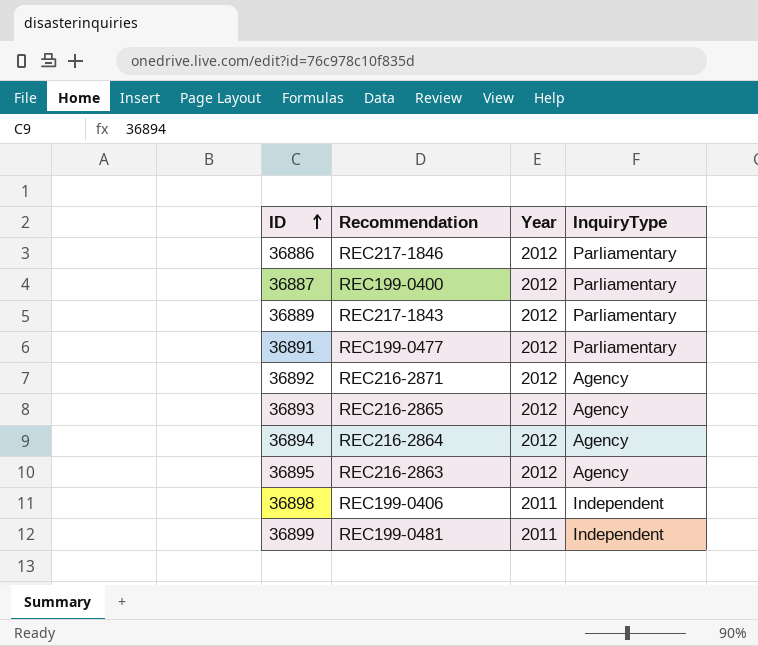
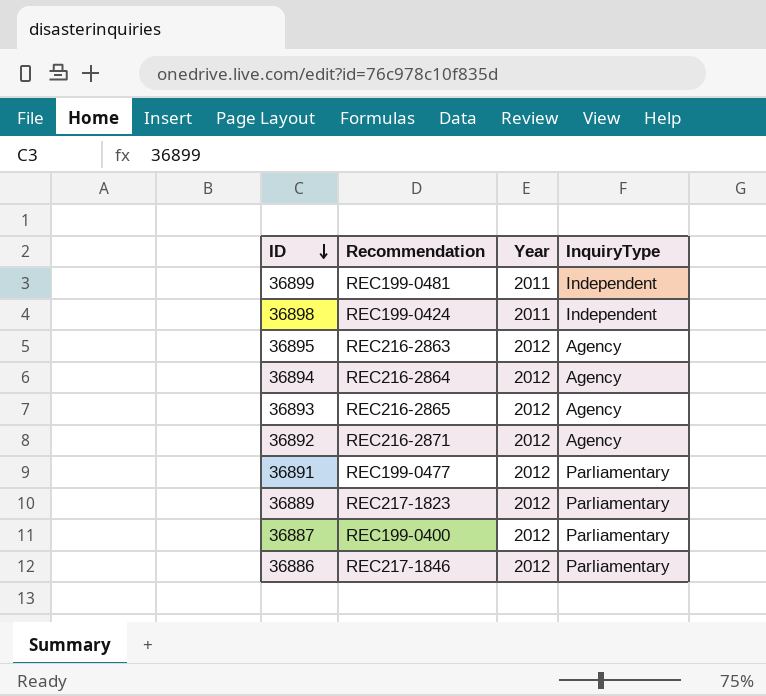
row order: ID ascending -> ID descending
36898 | Recommendation: REC199-0406 -> REC199-0424
36889 | Recommendation: REC217-1843 -> REC217-1823

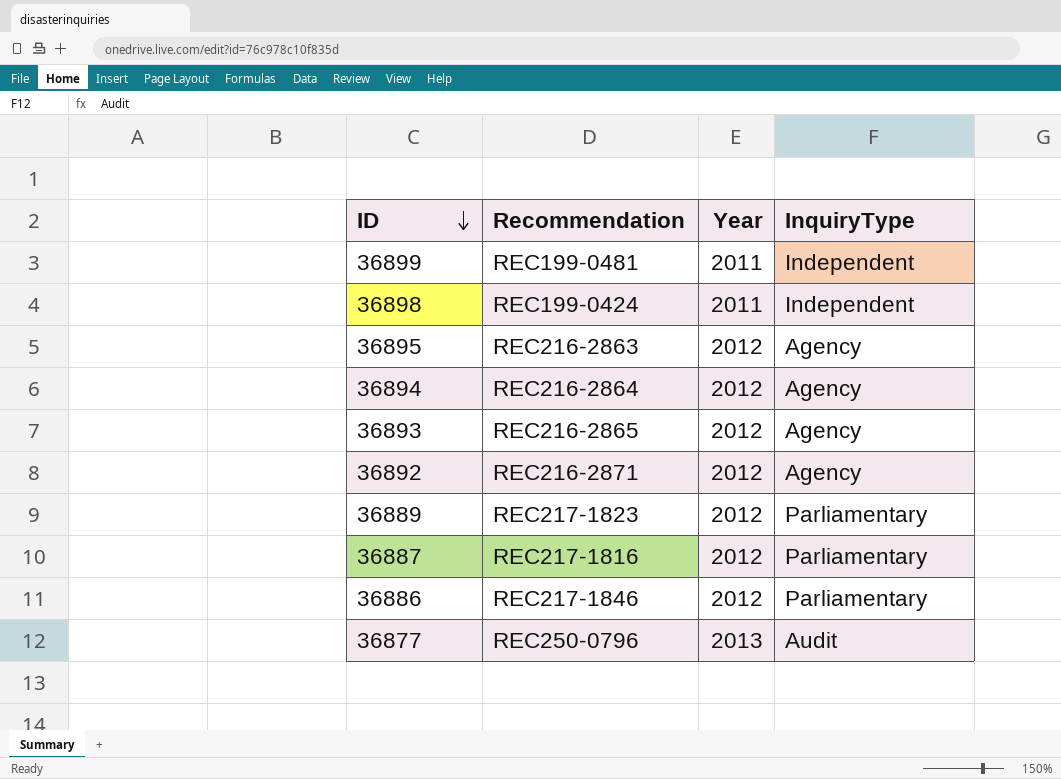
row 36891: REC199-0477 | 2012 | Parliamentary -> none
36887 | Recommendation: REC199-0400 -> REC217-1816
row 36877: none -> REC250-0796 | 2013 | Audit

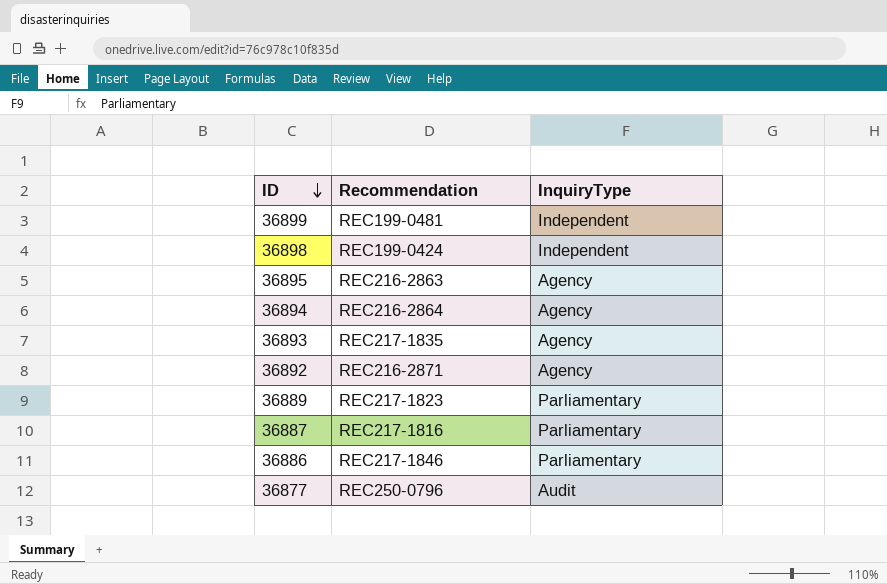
column Year | position: 3 -> none
36893 | Recommendation: REC216-2865 -> REC217-1835

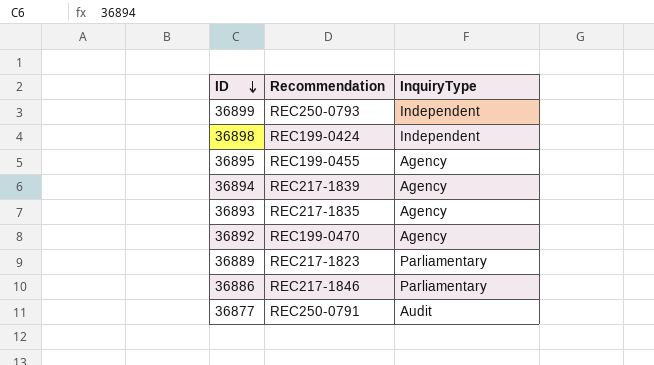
row 36887: REC217-1816 | Parliamentary -> none
36899 | Recommendation: REC199-0481 -> REC250-0793
36895 | Recommendation: REC216-2863 -> REC199-0455
36894 | Recommendation: REC216-2864 -> REC217-1839
36892 | Recommendation: REC216-2871 -> REC199-0470
36877 | Recommendation: REC250-0796 -> REC250-0791

